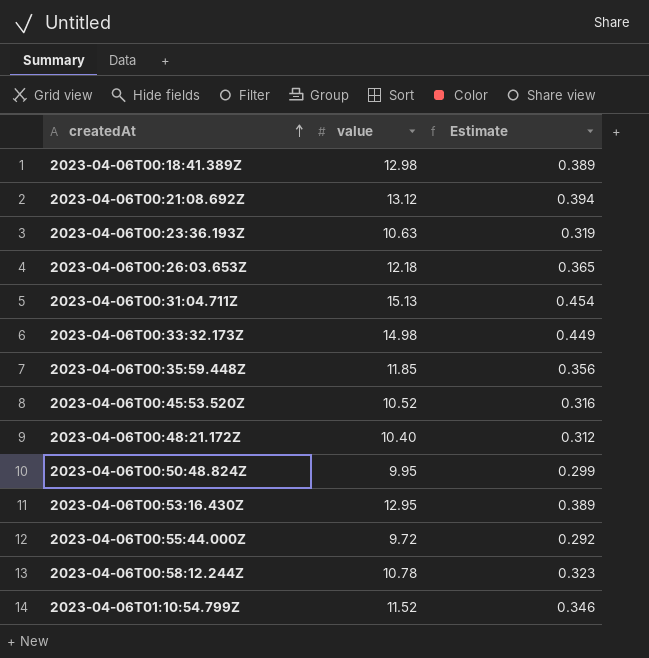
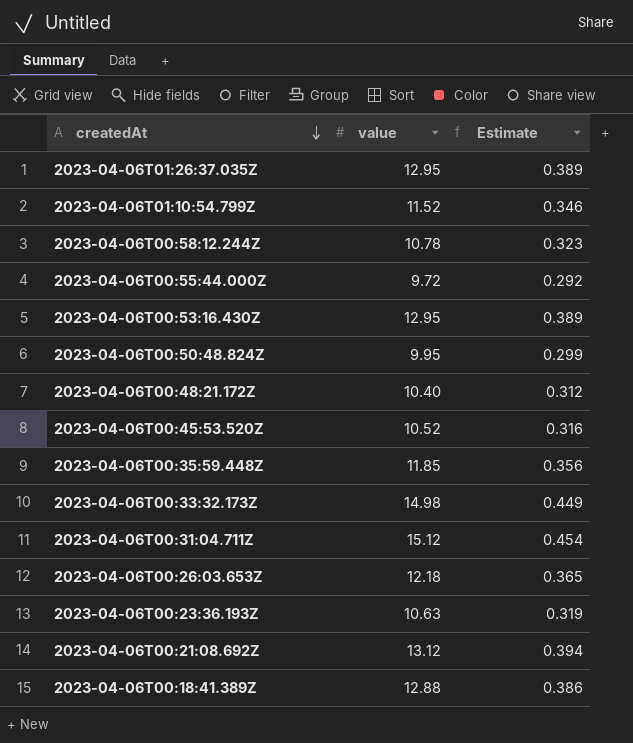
row order: createdAt ascending -> createdAt descending
row 2023-04-06T01:26:37.035Z: none -> 12.95 | 0.389
2023-04-06T00:31:04.711Z | value: 15.13 -> 15.12
2023-04-06T00:18:41.389Z | value: 12.98 -> 12.88
2023-04-06T00:18:41.389Z | Estimate: 0.389 -> 0.386

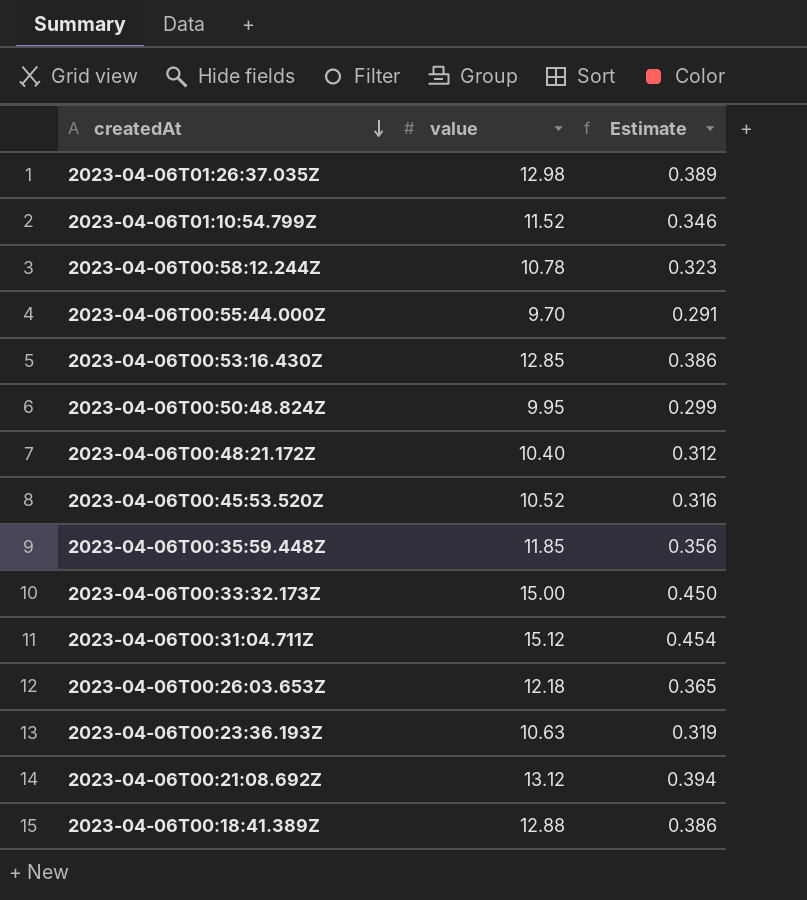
2023-04-06T01:26:37.035Z | value: 12.95 -> 12.98
2023-04-06T00:55:44.000Z | value: 9.72 -> 9.70
2023-04-06T00:55:44.000Z | Estimate: 0.292 -> 0.291
2023-04-06T00:53:16.430Z | value: 12.95 -> 12.85
2023-04-06T00:53:16.430Z | Estimate: 0.389 -> 0.386
2023-04-06T00:33:32.173Z | value: 14.98 -> 15.00
2023-04-06T00:33:32.173Z | Estimate: 0.449 -> 0.450

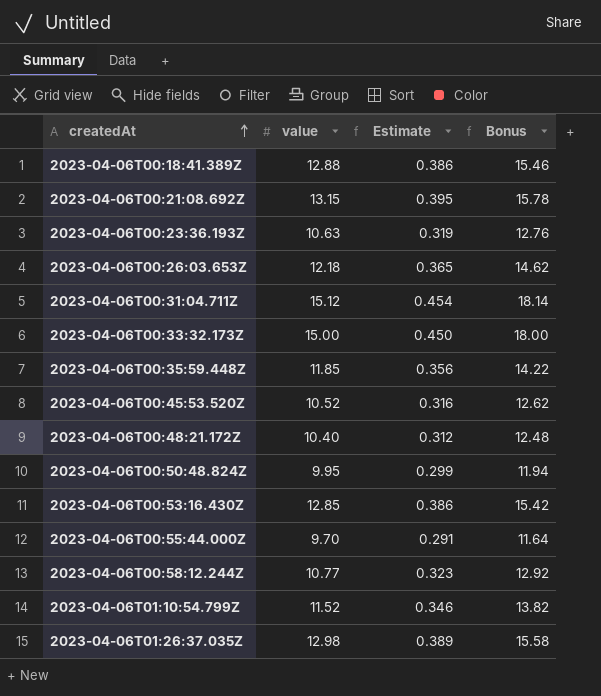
row order: createdAt descending -> createdAt ascending
column Bonus | formula: none -> [value] * 1.2
2023-04-06T00:21:08.692Z | value: 13.12 -> 13.15
2023-04-06T00:21:08.692Z | Estimate: 0.394 -> 0.395
2023-04-06T00:58:12.244Z | value: 10.78 -> 10.77

